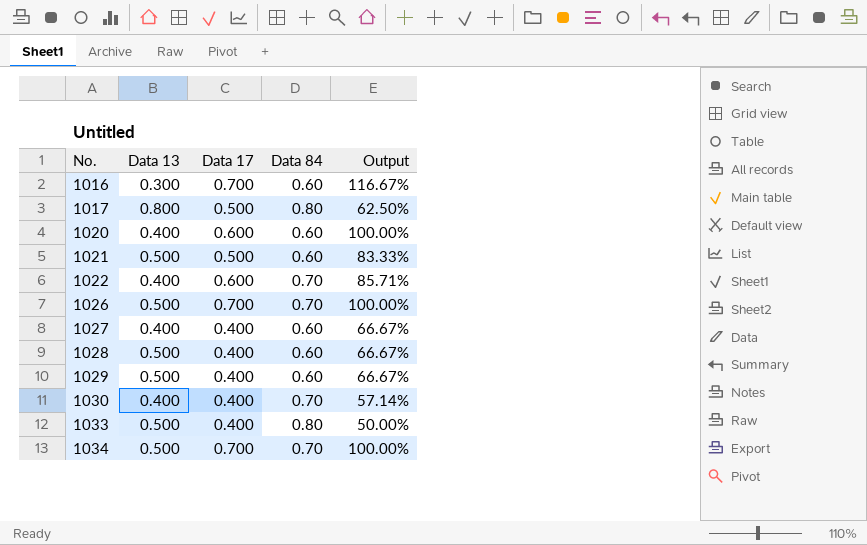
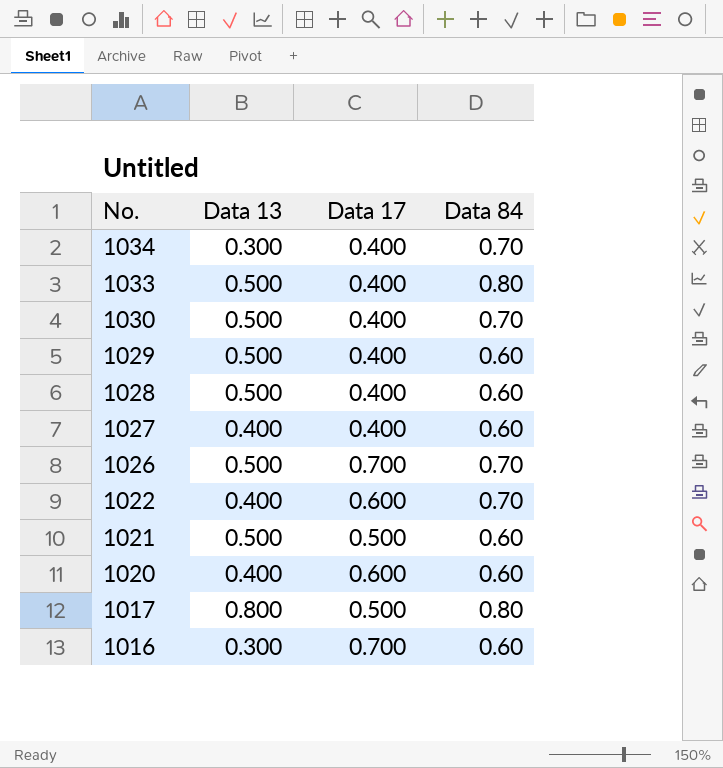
row order: No. ascending -> No. descending
column Output | formula: [Data 17] / [Data 84] -> none
1034 | Data 13: 0.500 -> 0.300
1034 | Data 17: 0.700 -> 0.400
1030 | Data 13: 0.400 -> 0.500

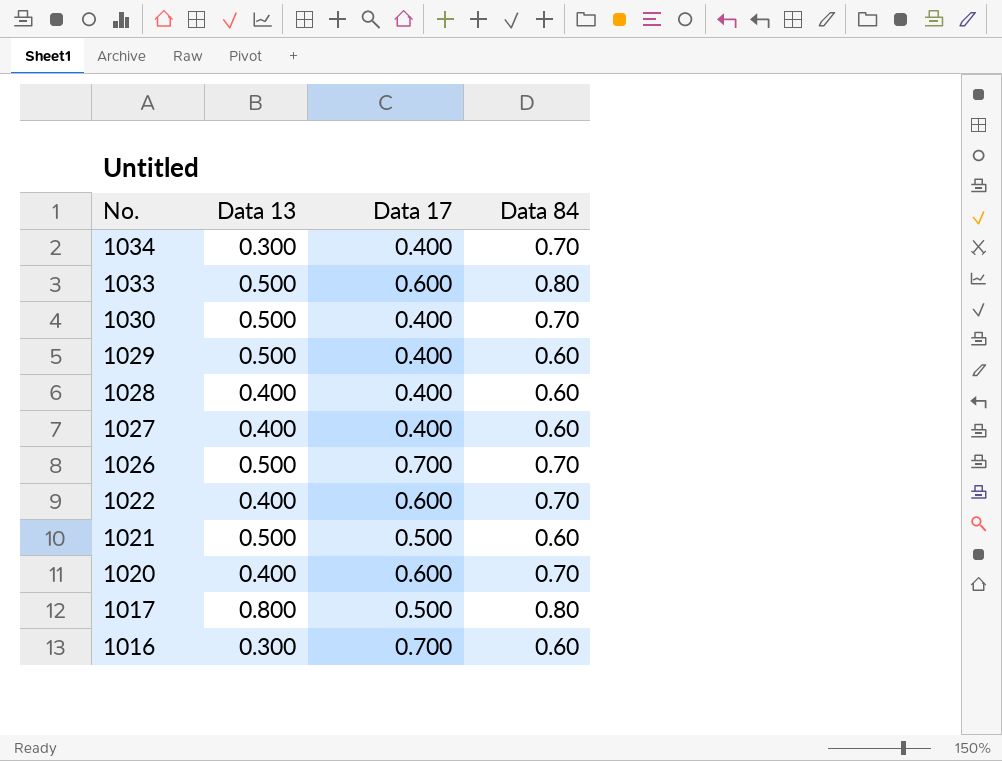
1033 | Data 17: 0.400 -> 0.600
1028 | Data 13: 0.500 -> 0.400
1020 | Data 84: 0.60 -> 0.70

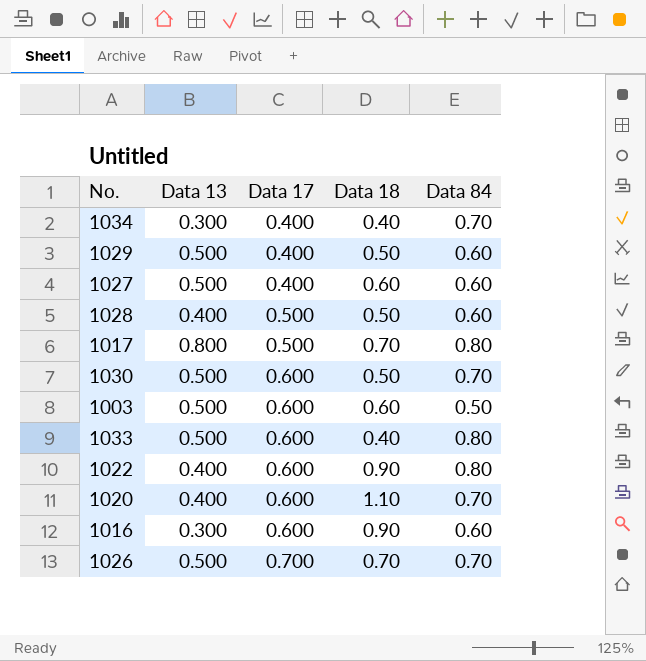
row order: No. descending -> Data 17 ascending
column Data 18 | position: none -> 4
row 1021: 0.500 | 0.500 | 0.60 -> none
1027 | Data 13: 0.400 -> 0.500
1028 | Data 17: 0.400 -> 0.500
1030 | Data 17: 0.400 -> 0.600
row 1003: none -> 0.500 | 0.600 | 0.60 | 0.50
1022 | Data 84: 0.70 -> 0.80
1016 | Data 17: 0.700 -> 0.600

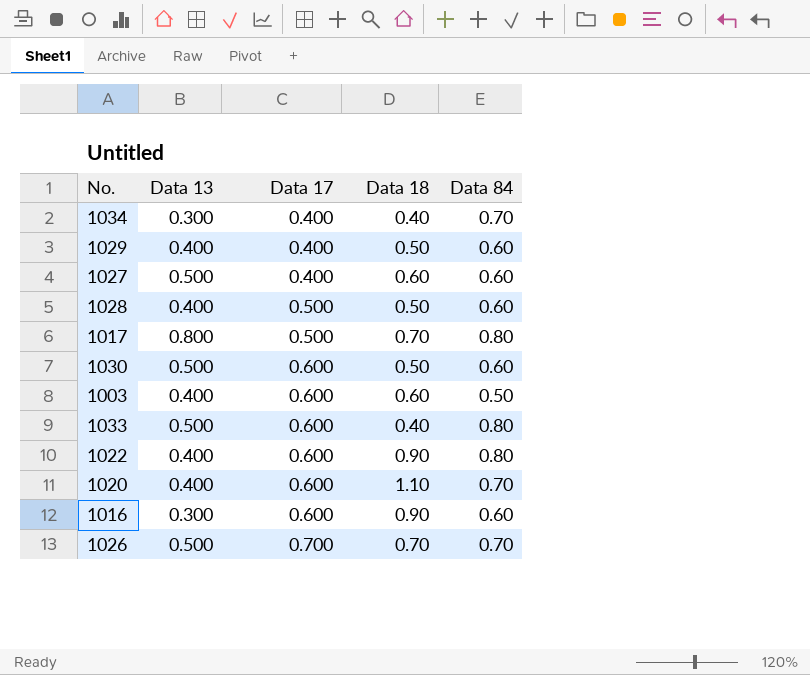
1029 | Data 13: 0.500 -> 0.400
1030 | Data 84: 0.70 -> 0.60
1003 | Data 13: 0.500 -> 0.400

